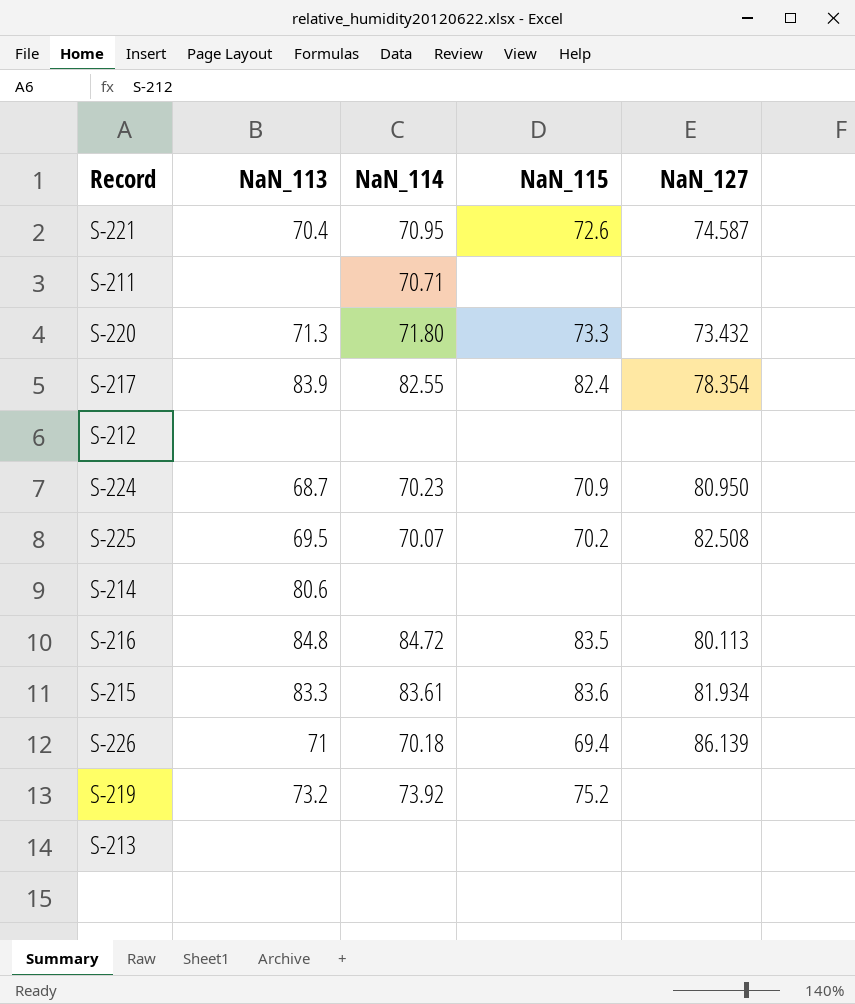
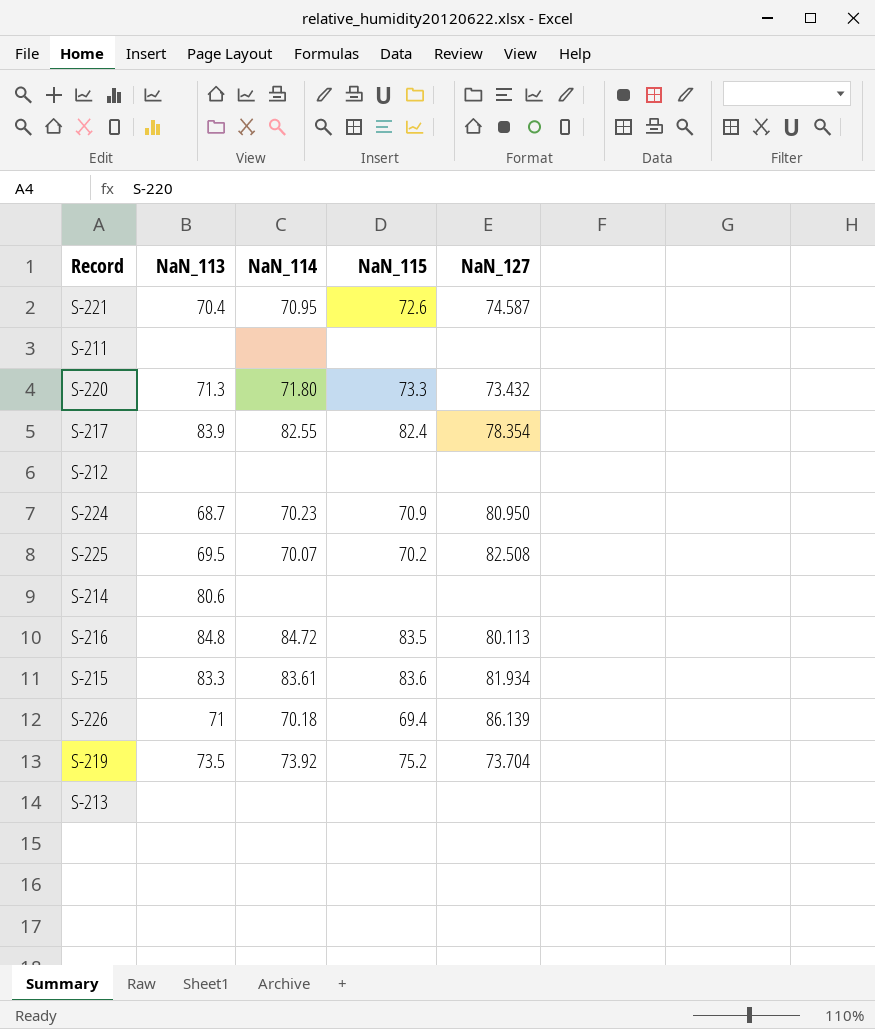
S-211 | NaN_114: 70.71 -> none
S-219 | NaN_113: 73.2 -> 73.5
S-219 | NaN_127: none -> 73.704

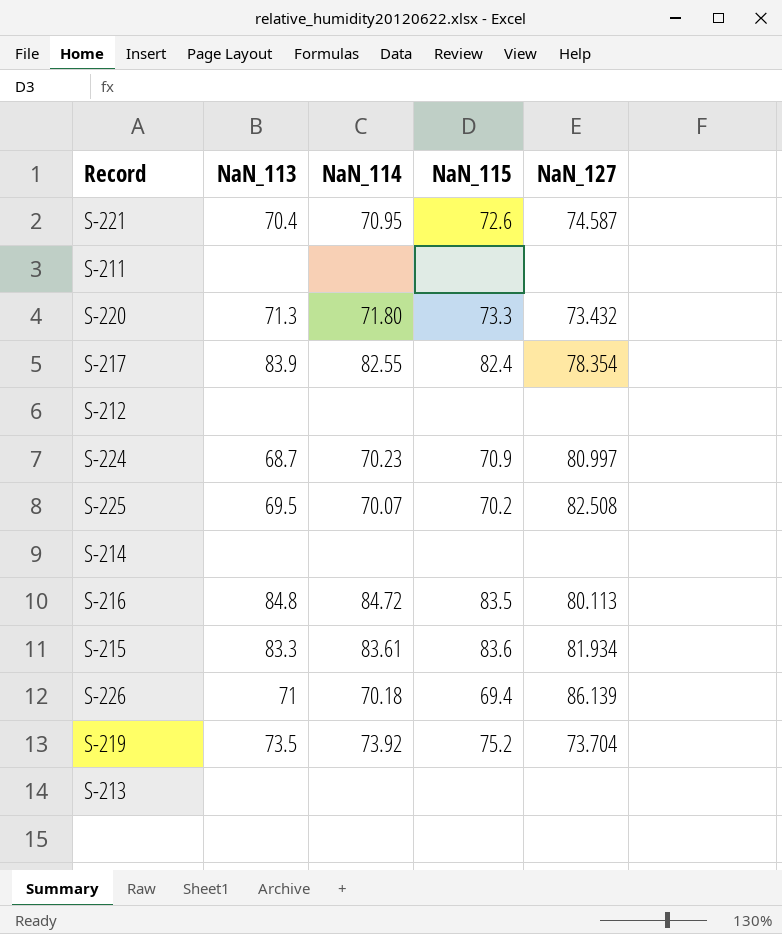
S-224 | NaN_127: 80.950 -> 80.997
S-214 | NaN_113: 80.6 -> none

